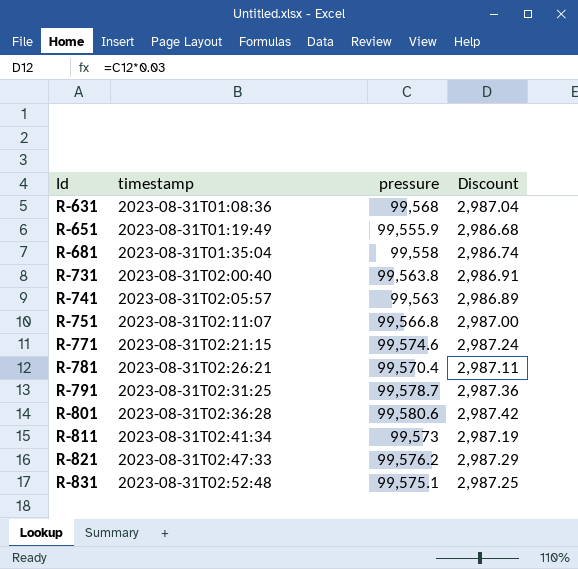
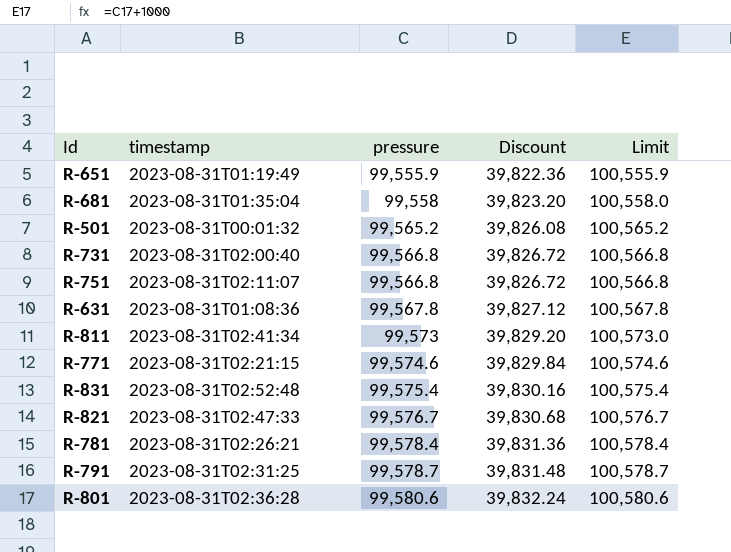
row order: Id ascending -> pressure ascending
column Discount | formula: [pressure] * 0.03 -> [pressure] * 0.4
column Limit | formula: none -> [pressure] + 1000
row R-741: 2023-08-31T02:05:57 | 99,563 | 2,986.89 -> none
row R-501: none -> 2023-08-31T00:01:32 | 99,565.2 | 39,826.08 | 100,565.2
R-731 | pressure: 99,563.8 -> 99,566.8
R-631 | pressure: 99,568 -> 99,567.8
R-831 | pressure: 99,575.1 -> 99,575.4
R-821 | pressure: 99,576.2 -> 99,576.7
R-781 | pressure: 99,570.4 -> 99,578.4

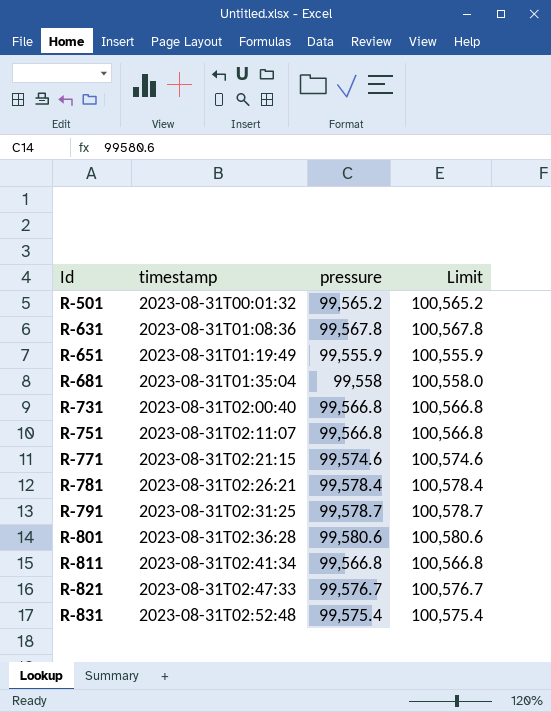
row order: pressure ascending -> Id ascending
column Discount | formula: [pressure] * 0.4 -> none
R-811 | pressure: 99,573 -> 99,566.8
R-811 | Limit: 100,573.0 -> 100,566.8

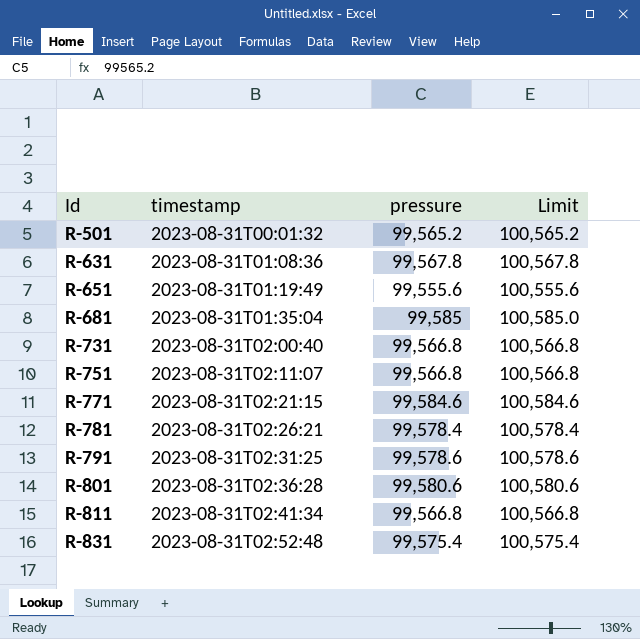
row R-821: 2023-08-31T02:47:33 | 99,576.7 | 100,576.7 -> none
R-651 | pressure: 99,555.9 -> 99,555.6
R-651 | Limit: 100,555.9 -> 100,555.6
R-681 | pressure: 99,558 -> 99,585
R-681 | Limit: 100,558.0 -> 100,585.0
R-771 | pressure: 99,574.6 -> 99,584.6
R-771 | Limit: 100,574.6 -> 100,584.6
R-791 | pressure: 99,578.7 -> 99,578.6
R-791 | Limit: 100,578.7 -> 100,578.6

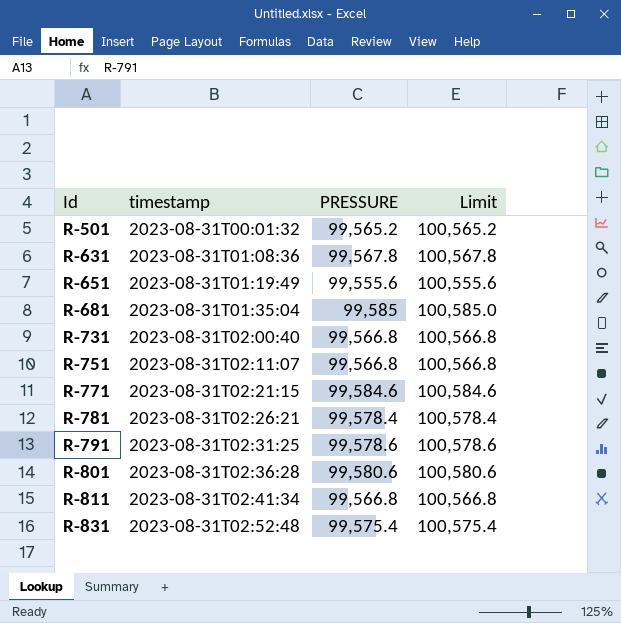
column name: pressure -> PRESSURE

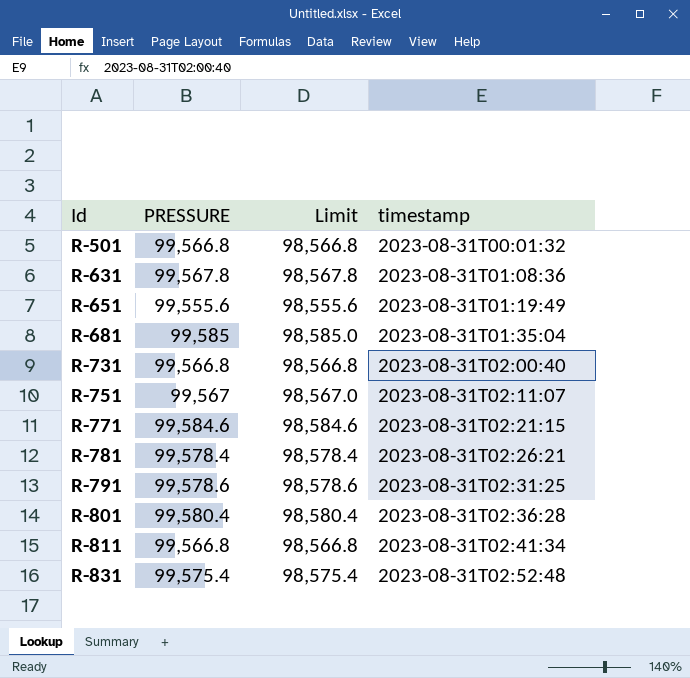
column Limit | formula: [PRESSURE] + 1000 -> [PRESSURE] - 1000
column timestamp | position: 2 -> 4
R-501 | PRESSURE: 99,565.2 -> 99,566.8
R-751 | PRESSURE: 99,566.8 -> 99,567
R-801 | PRESSURE: 99,580.6 -> 99,580.4

